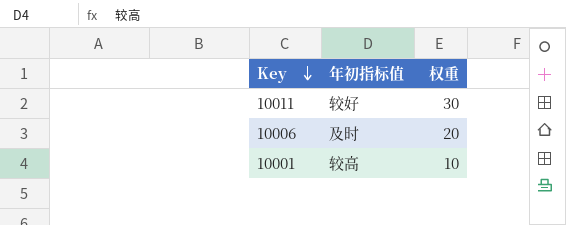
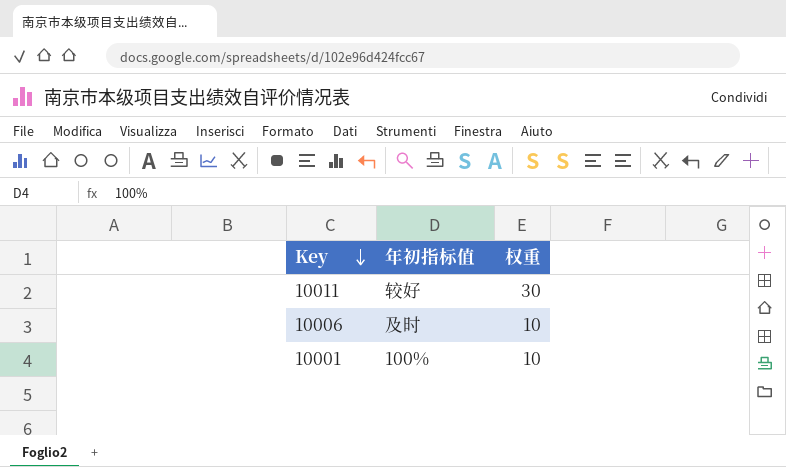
10006 | 权重: 20 -> 10
10001 | 年初指标值: 较高 -> 100%

